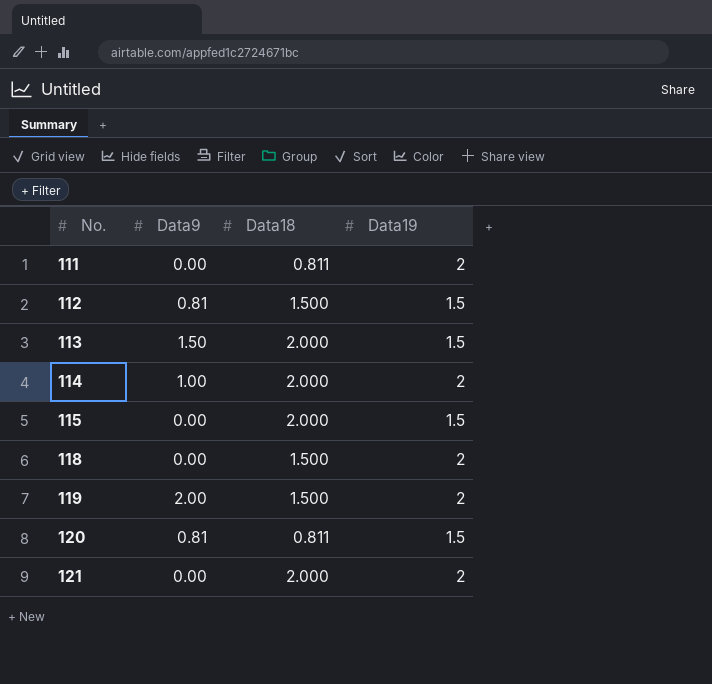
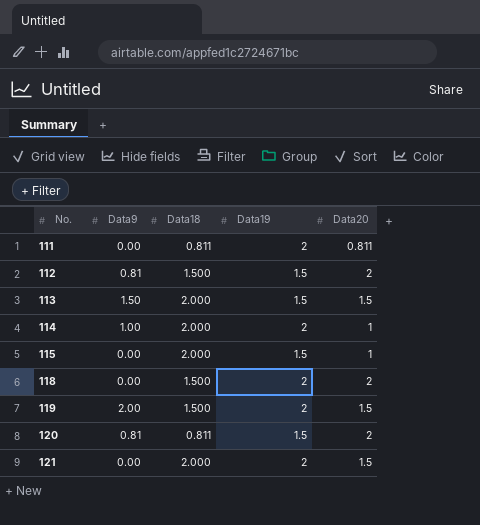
column Data20 | position: none -> 5

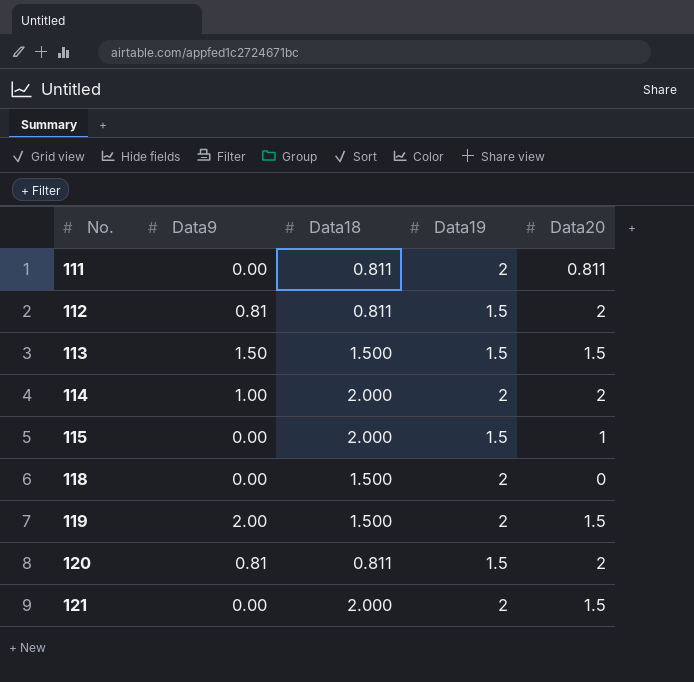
112 | Data18: 1.500 -> 0.811
113 | Data18: 2.000 -> 1.500
114 | Data20: 1 -> 2
118 | Data20: 2 -> 0

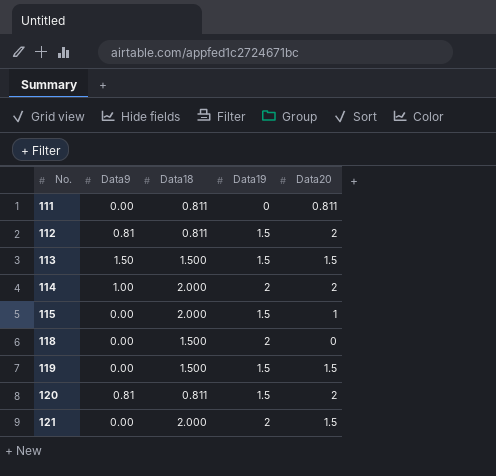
111 | Data19: 2 -> 0
119 | Data9: 2.00 -> 0.00
119 | Data19: 2 -> 1.5

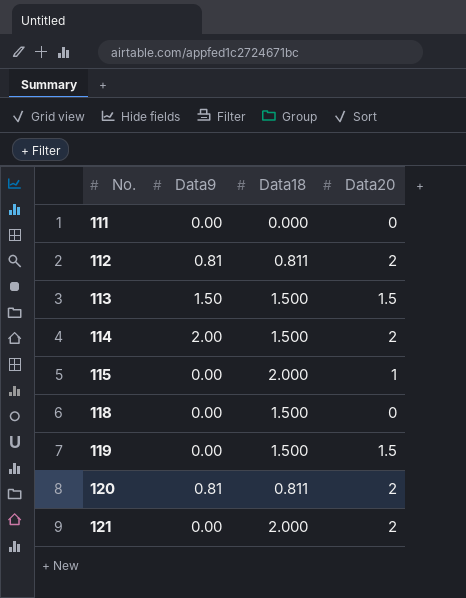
column Data19 | position: 4 -> none
111 | Data18: 0.811 -> 0.000
111 | Data20: 0.811 -> 0
114 | Data9: 1.00 -> 2.00
114 | Data18: 2.000 -> 1.500
121 | Data20: 1.5 -> 2

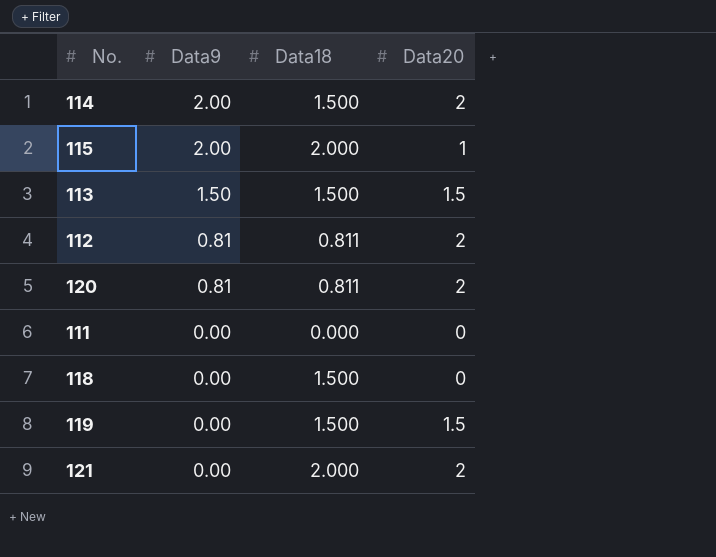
row order: No. ascending -> Data9 descending
115 | Data9: 0.00 -> 2.00

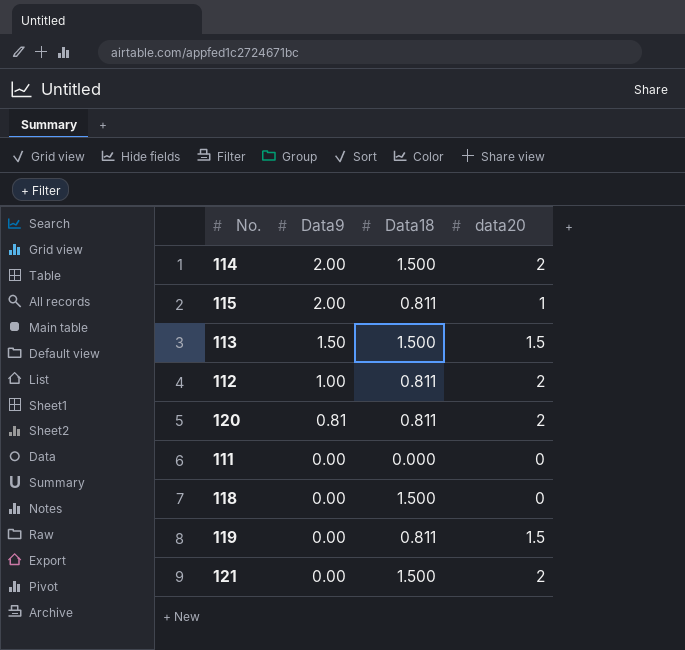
column name: Data20 -> data20
115 | Data18: 2.000 -> 0.811
112 | Data9: 0.81 -> 1.00
119 | Data18: 1.500 -> 0.811
121 | Data18: 2.000 -> 1.500

